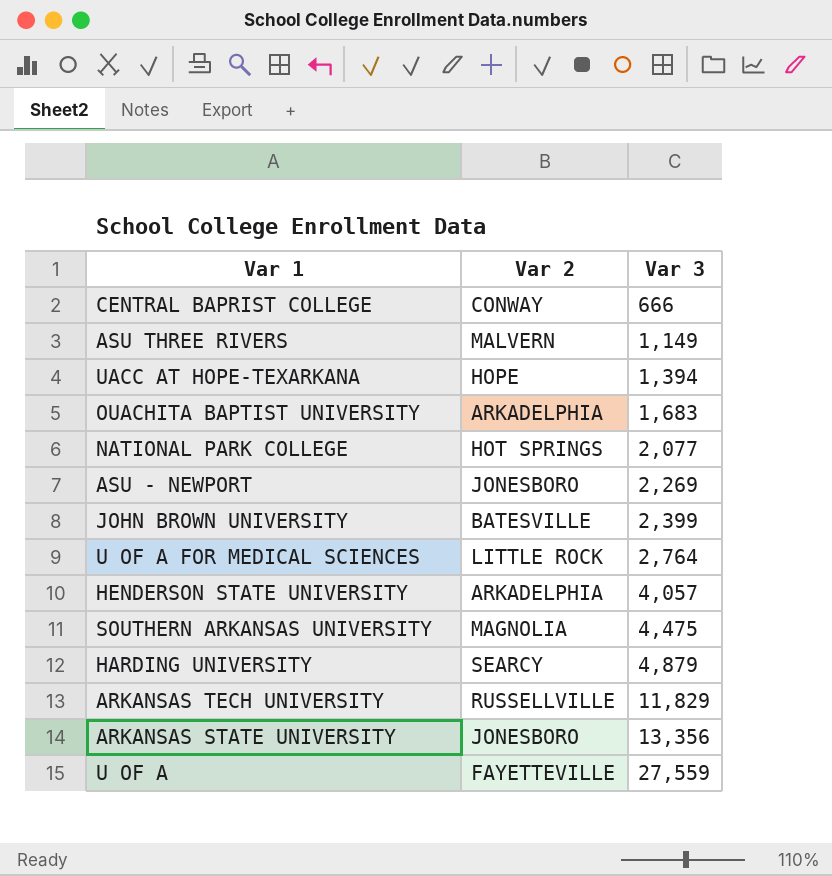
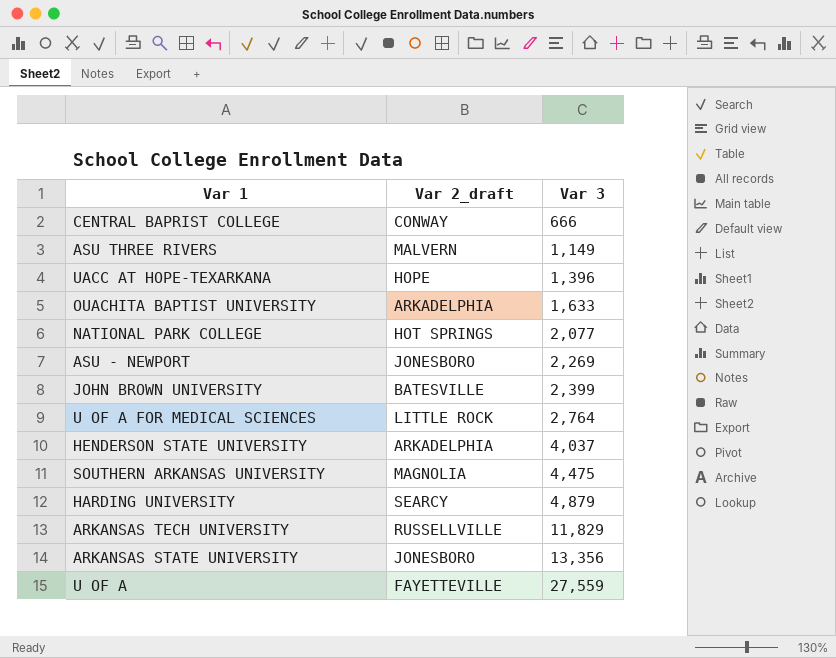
column name: Var 2 -> Var 2_draft
UACC AT HOPE-TEXARKANA | Var 3: 1,394 -> 1,396
OUACHITA BAPTIST UNIVERSITY | Var 3: 1,683 -> 1,633
HENDERSON STATE UNIVERSITY | Var 3: 4,057 -> 4,037

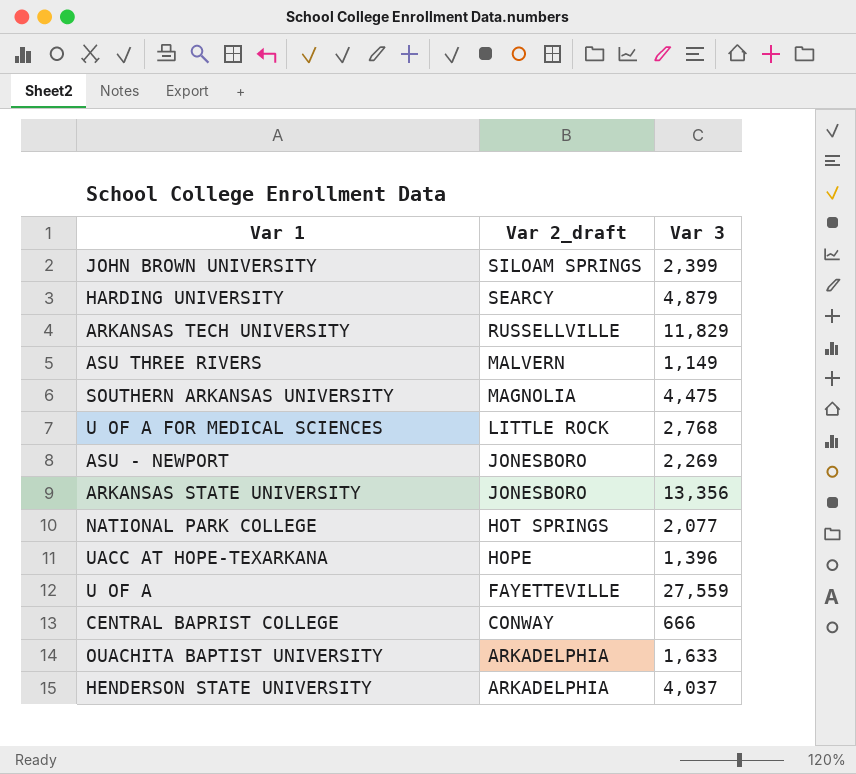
row order: Var 3 ascending -> Var 2_draft descending
JOHN BROWN UNIVERSITY | Var 2_draft: BATESVILLE -> SILOAM SPRINGS
U OF A FOR MEDICAL SCIENCES | Var 3: 2,764 -> 2,768

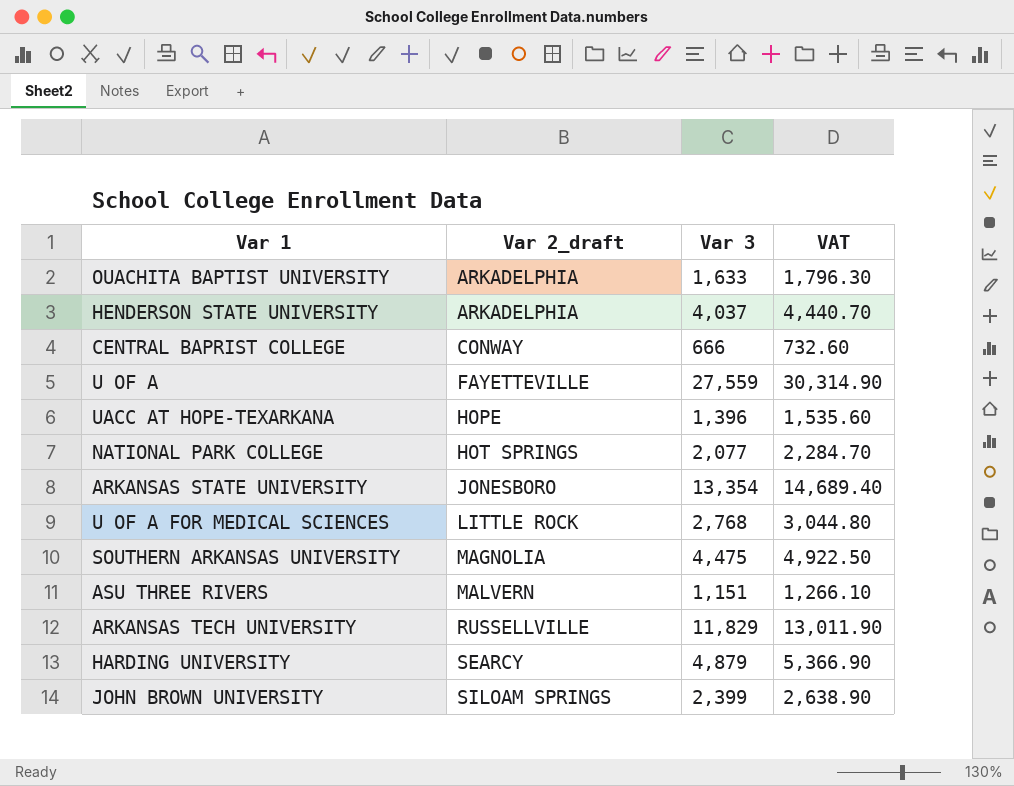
row order: Var 2_draft descending -> Var 2_draft ascending
column VAT | formula: none -> [Var 3] * 1.1
row ASU - NEWPORT: JONESBORO | 2,269 -> none
ARKANSAS STATE UNIVERSITY | Var 3: 13,356 -> 13,354
ASU THREE RIVERS | Var 3: 1,149 -> 1,151

